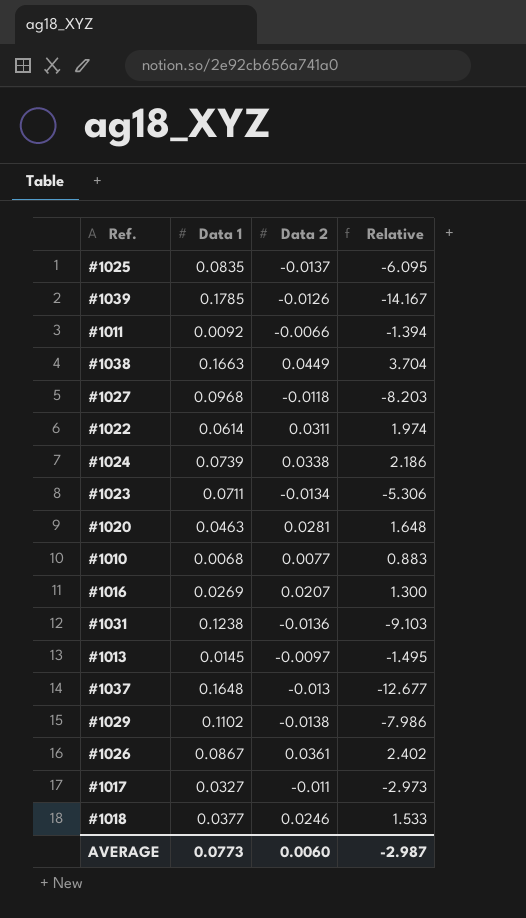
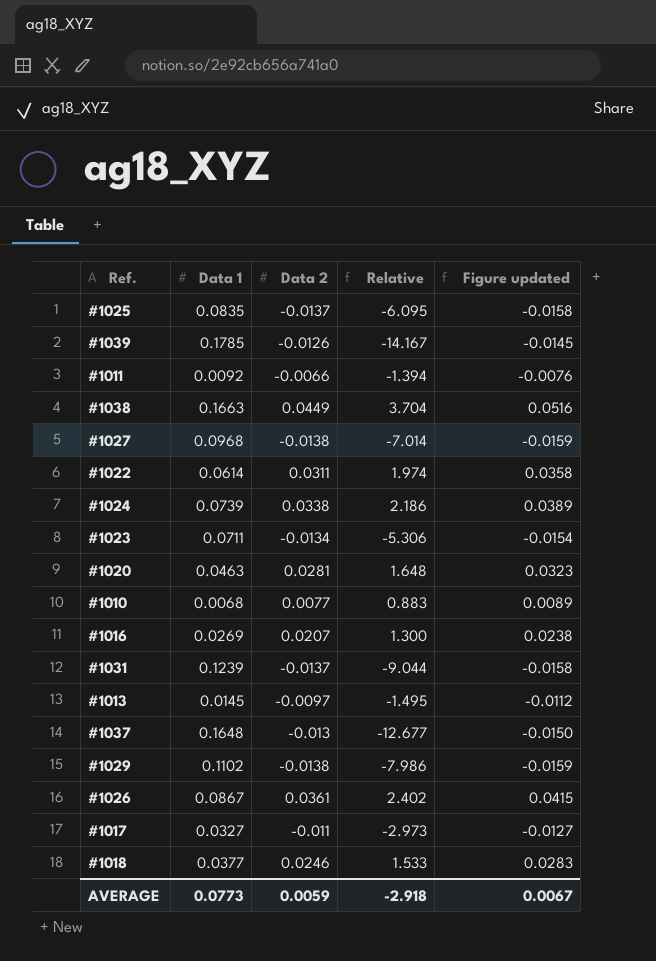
column Figure updated | formula: none -> [Data 2] * 1.15
#1027 | Data 2: -0.0118 -> -0.0138
#1027 | Relative: -8.203 -> -7.014
#1031 | Data 1: 0.1238 -> 0.1239
#1031 | Data 2: -0.0136 -> -0.0137
#1031 | Relative: -9.103 -> -9.044
AVERAGE | Data 2: 0.0060 -> 0.0059
AVERAGE | Relative: -2.987 -> -2.918

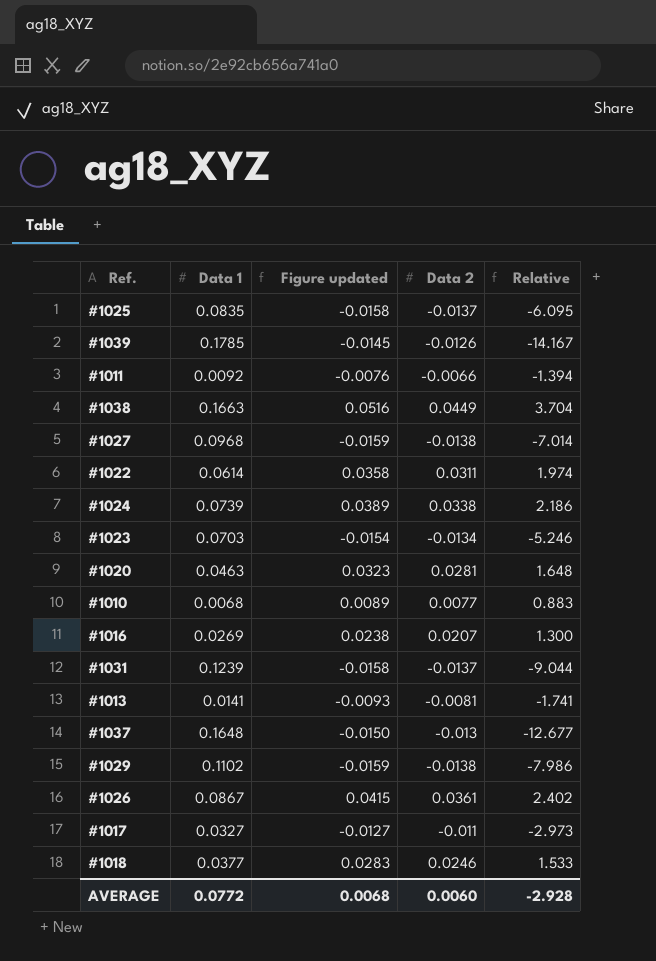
column Figure updated | position: 5 -> 3
#1023 | Data 1: 0.0711 -> 0.0703
#1023 | Relative: -5.306 -> -5.246
#1013 | Data 1: 0.0145 -> 0.0141
#1013 | Figure updated: -0.0112 -> -0.0093
#1013 | Data 2: -0.0097 -> -0.0081
#1013 | Relative: -1.495 -> -1.741
AVERAGE | Data 1: 0.0773 -> 0.0772
AVERAGE | Figure updated: 0.0067 -> 0.0068
AVERAGE | Data 2: 0.0059 -> 0.0060
AVERAGE | Relative: -2.918 -> -2.928

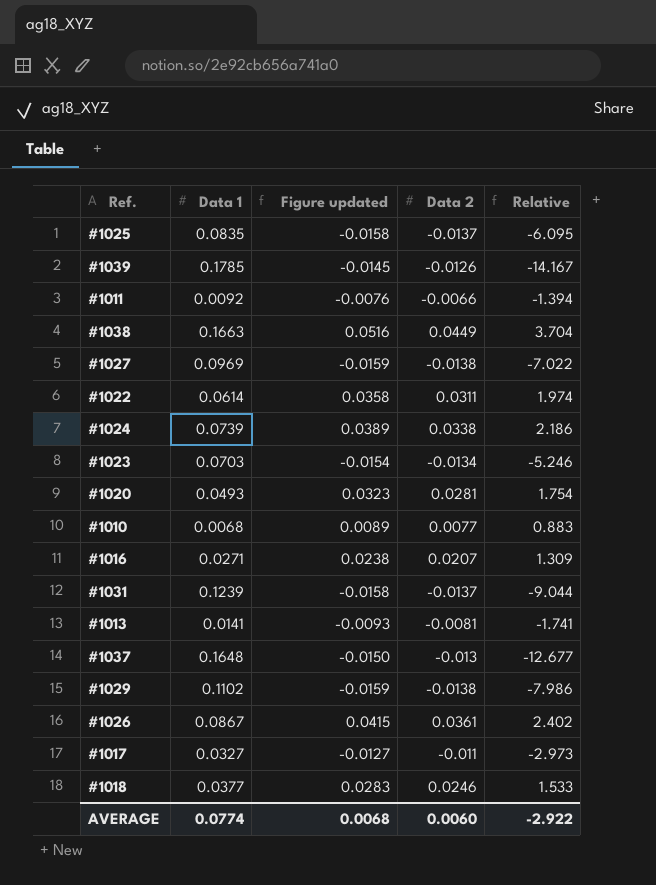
#1027 | Data 1: 0.0968 -> 0.0969
#1027 | Relative: -7.014 -> -7.022
#1020 | Data 1: 0.0463 -> 0.0493
#1020 | Relative: 1.648 -> 1.754
#1016 | Data 1: 0.0269 -> 0.0271
#1016 | Relative: 1.300 -> 1.309
AVERAGE | Data 1: 0.0772 -> 0.0774
AVERAGE | Relative: -2.928 -> -2.922

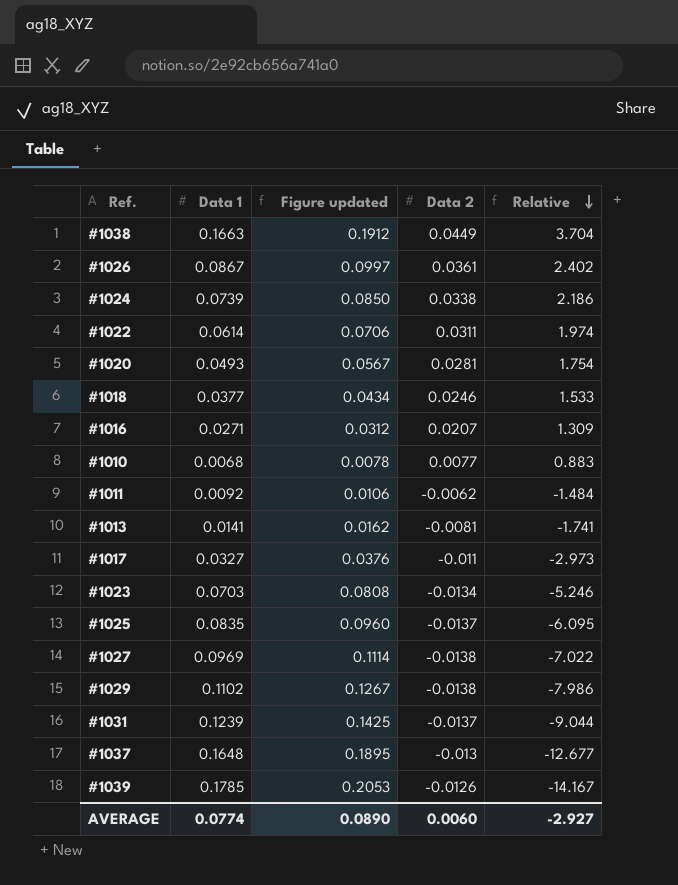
row order: none -> Relative descending
column Figure updated | formula: [Data 2] * 1.15 -> [Data 1] * 1.15
#1011 | Data 2: -0.0066 -> -0.0062
#1011 | Relative: -1.394 -> -1.484
AVERAGE | Figure updated: 0.0068 -> 0.0890
AVERAGE | Relative: -2.922 -> -2.927

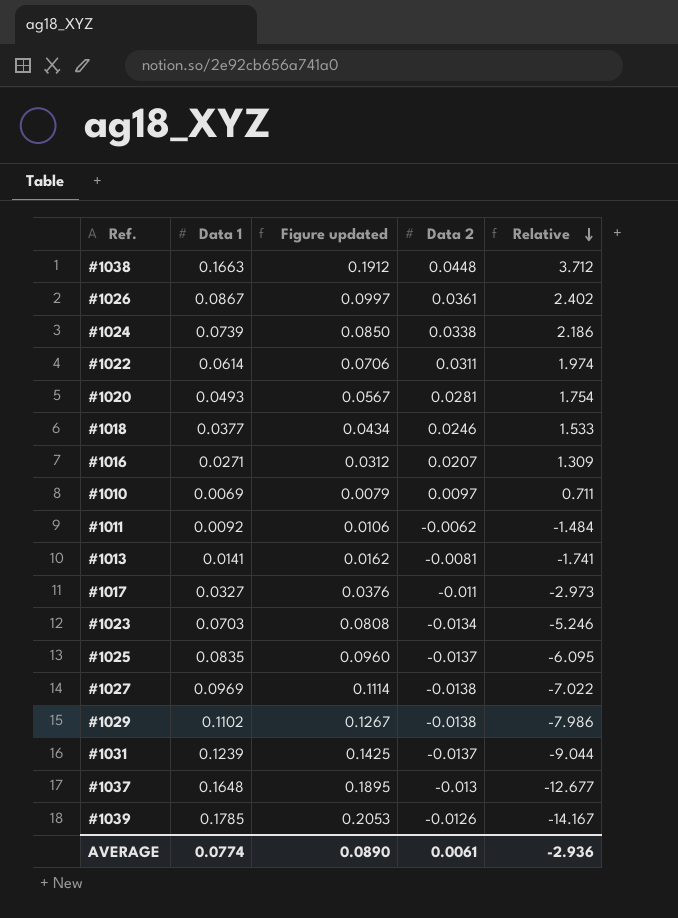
#1038 | Data 2: 0.0449 -> 0.0448
#1038 | Relative: 3.704 -> 3.712
#1010 | Data 1: 0.0068 -> 0.0069
#1010 | Figure updated: 0.0078 -> 0.0079
#1010 | Data 2: 0.0077 -> 0.0097
#1010 | Relative: 0.883 -> 0.711
AVERAGE | Data 2: 0.0060 -> 0.0061
AVERAGE | Relative: -2.927 -> -2.936

